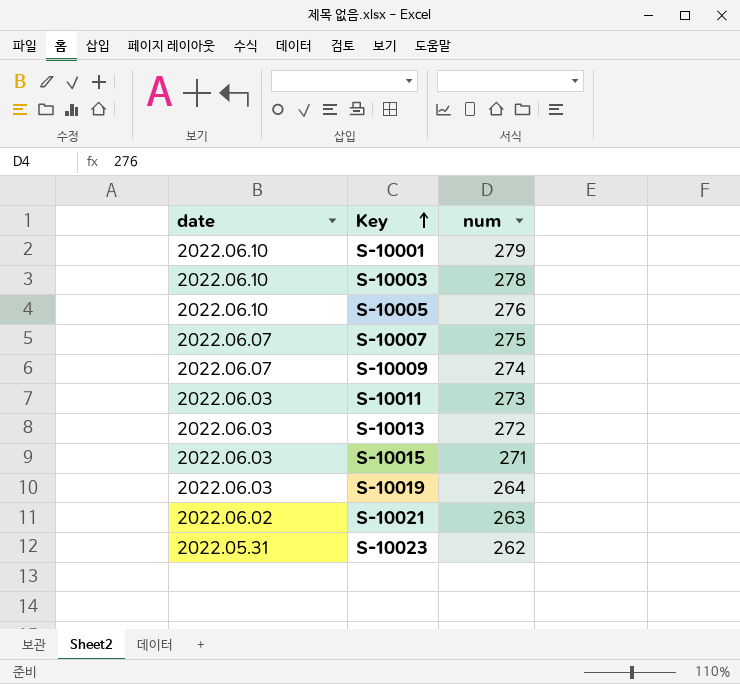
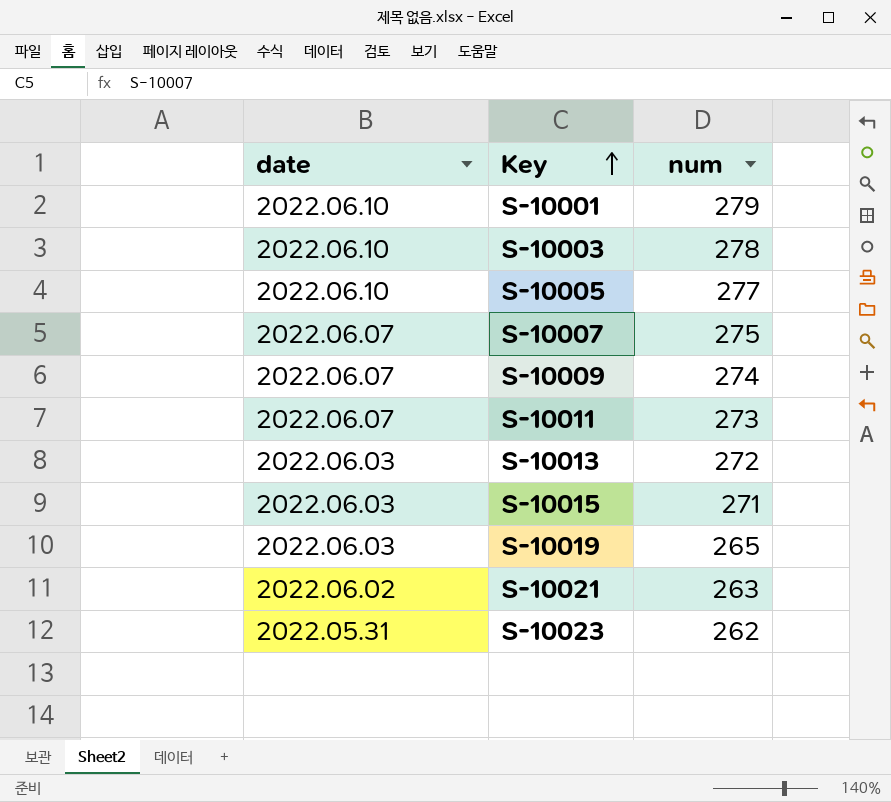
S-10005 | num: 276 -> 277
S-10011 | date: 2022.06.03 -> 2022.06.07
S-10019 | num: 264 -> 265

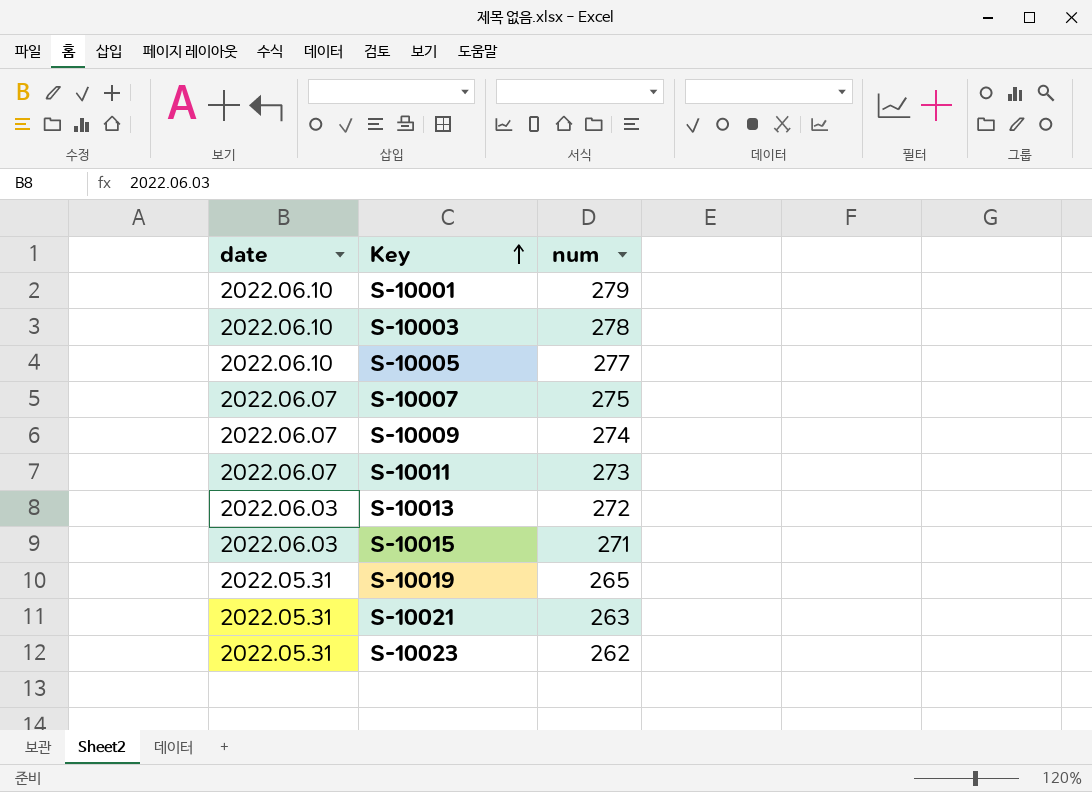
S-10019 | date: 2022.06.03 -> 2022.05.31
S-10021 | date: 2022.06.02 -> 2022.05.31

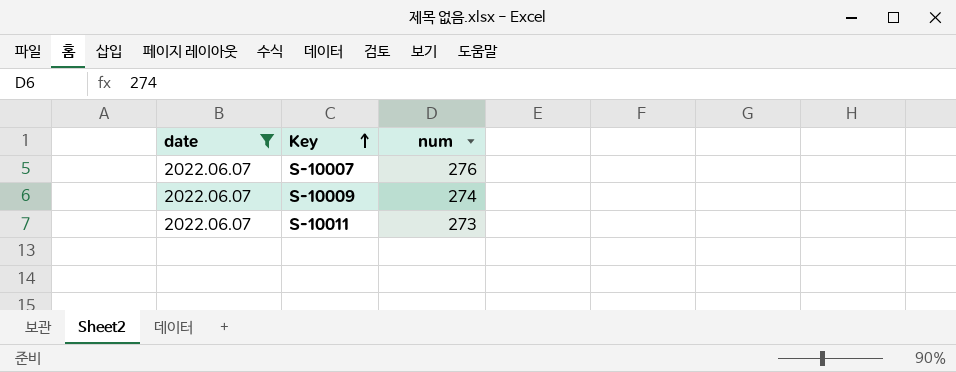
filter: none -> date = 2022.06.07
S-10007 | num: 275 -> 276

